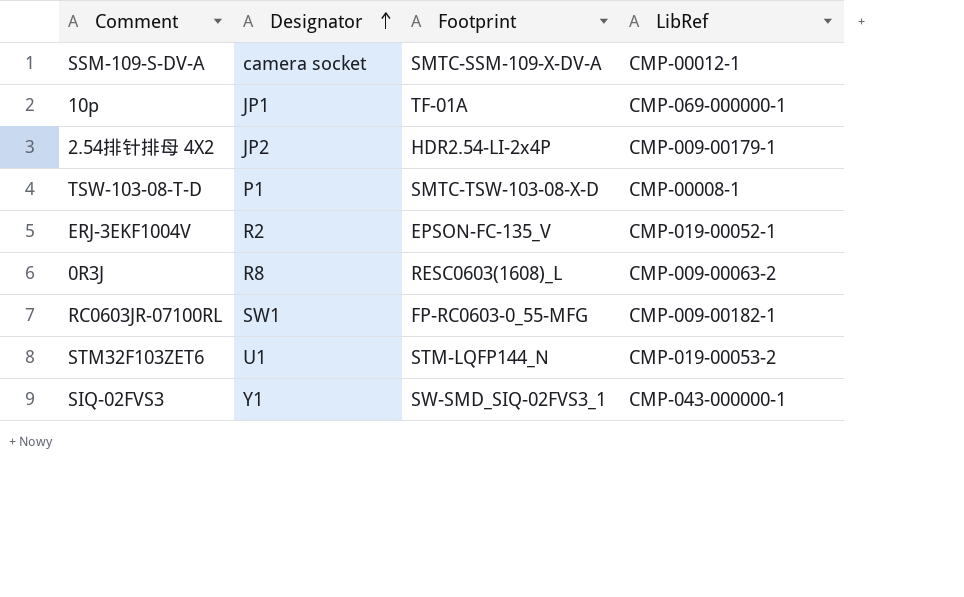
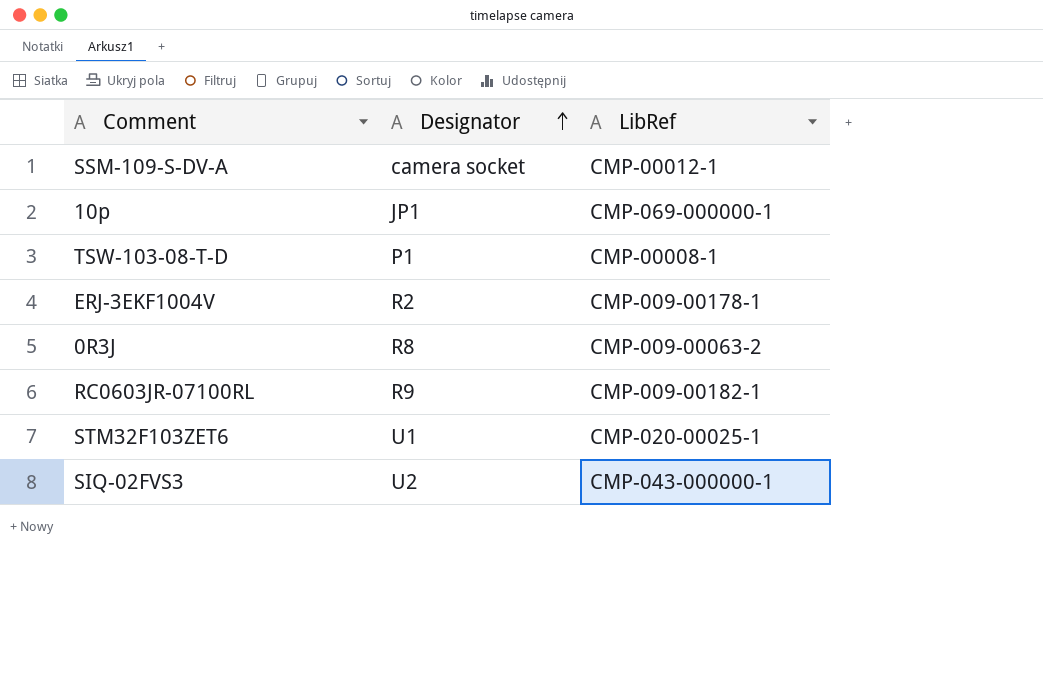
column Footprint | position: 3 -> none
row 2.54排针排母 4X2: JP2 | HDR2.54-LI-2x4P | CMP-009-00179-1 -> none
ERJ-3EKF1004V | LibRef: CMP-019-00052-1 -> CMP-009-00178-1
RC0603JR-07100RL | Designator: SW1 -> R9
STM32F103ZET6 | LibRef: CMP-019-00053-2 -> CMP-020-00025-1
SIQ-02FVS3 | Designator: Y1 -> U2

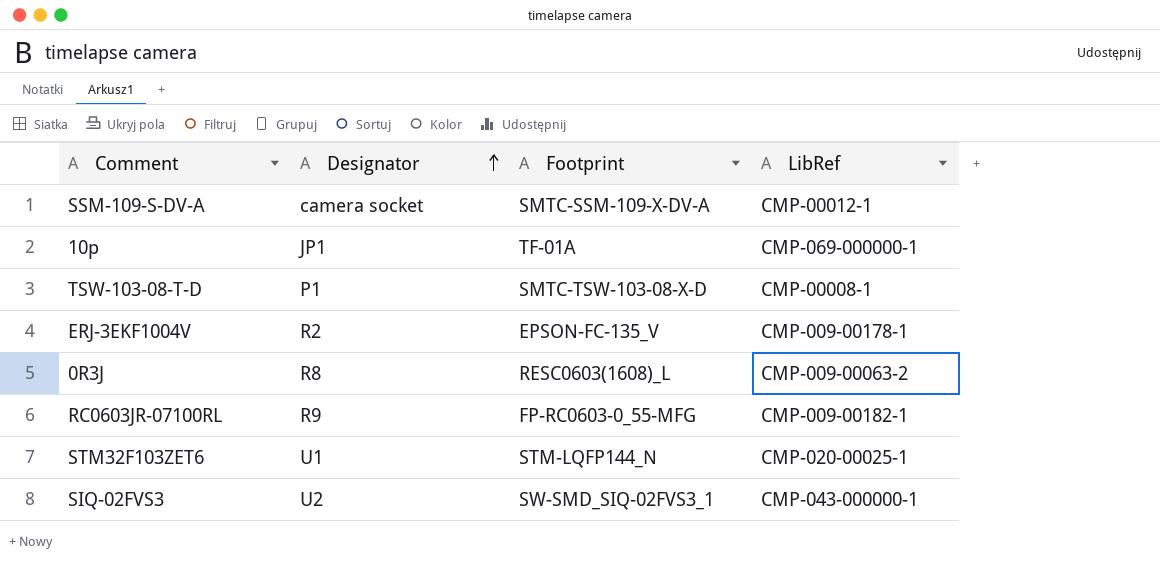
column Footprint | position: none -> 3

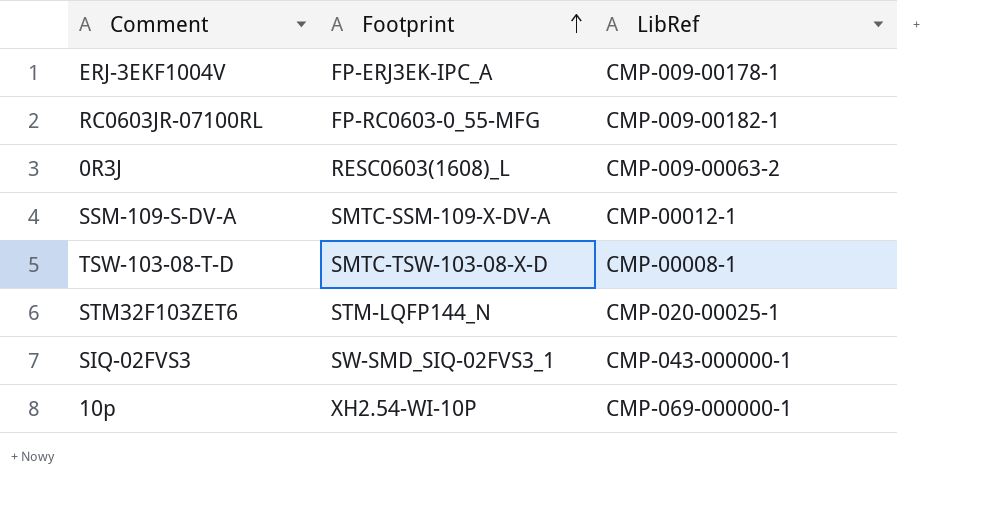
row order: Designator ascending -> Footprint ascending
column Designator | position: 2 -> none
ERJ-3EKF1004V | Footprint: EPSON-FC-135_V -> FP-ERJ3EK-IPC_A
10p | Footprint: TF-01A -> XH2.54-WI-10P

